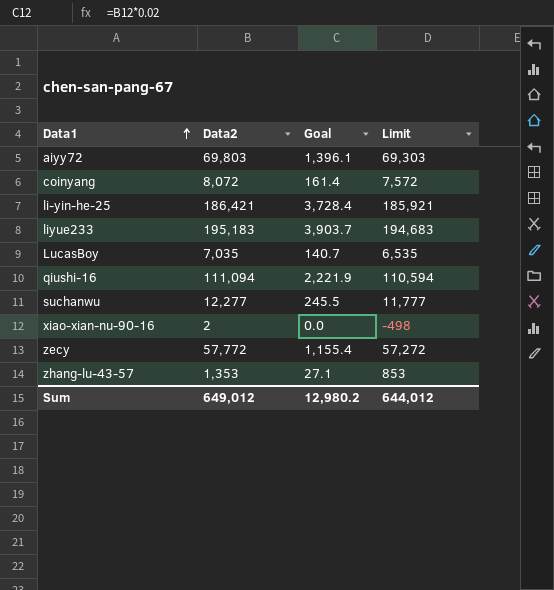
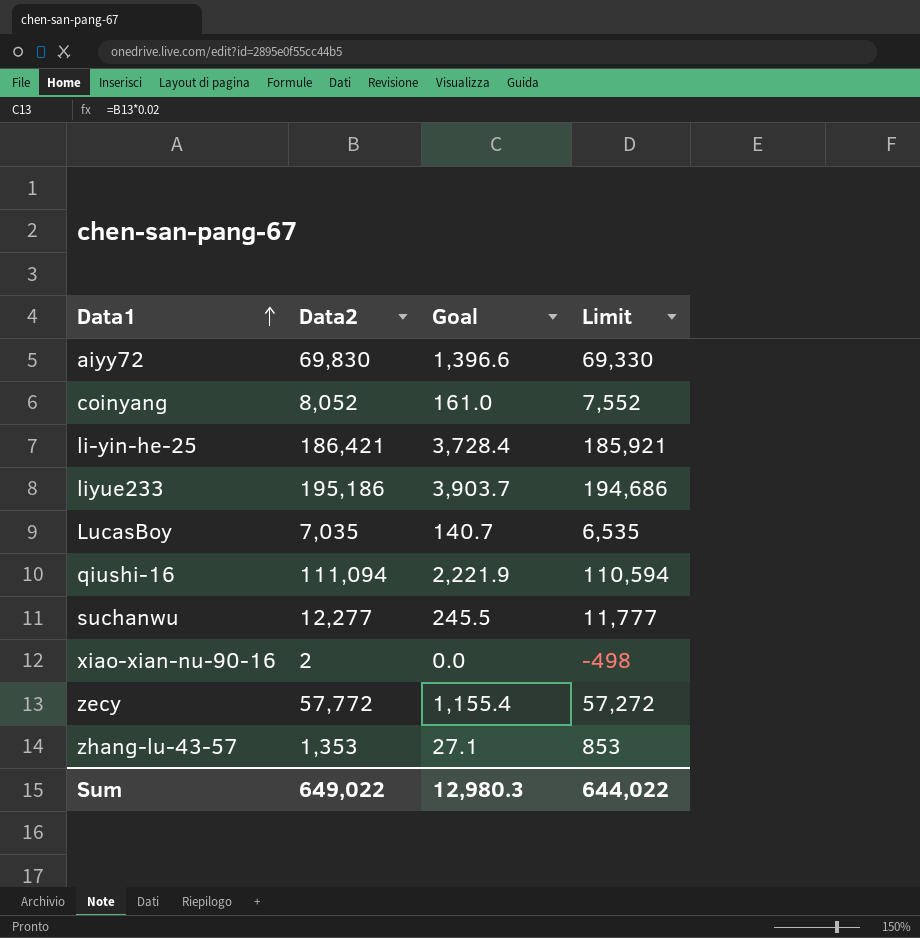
aiyy72 | Data2: 69,803 -> 69,830
aiyy72 | Goal: 1,396.1 -> 1,396.6
aiyy72 | Limit: 69,303 -> 69,330
coinyang | Data2: 8,072 -> 8,052
coinyang | Goal: 161.4 -> 161.0
coinyang | Limit: 7,572 -> 7,552
liyue233 | Data2: 195,183 -> 195,186
liyue233 | Limit: 194,683 -> 194,686
Sum | Data2: 649,012 -> 649,022
Sum | Goal: 12,980.2 -> 12,980.3
Sum | Limit: 644,012 -> 644,022

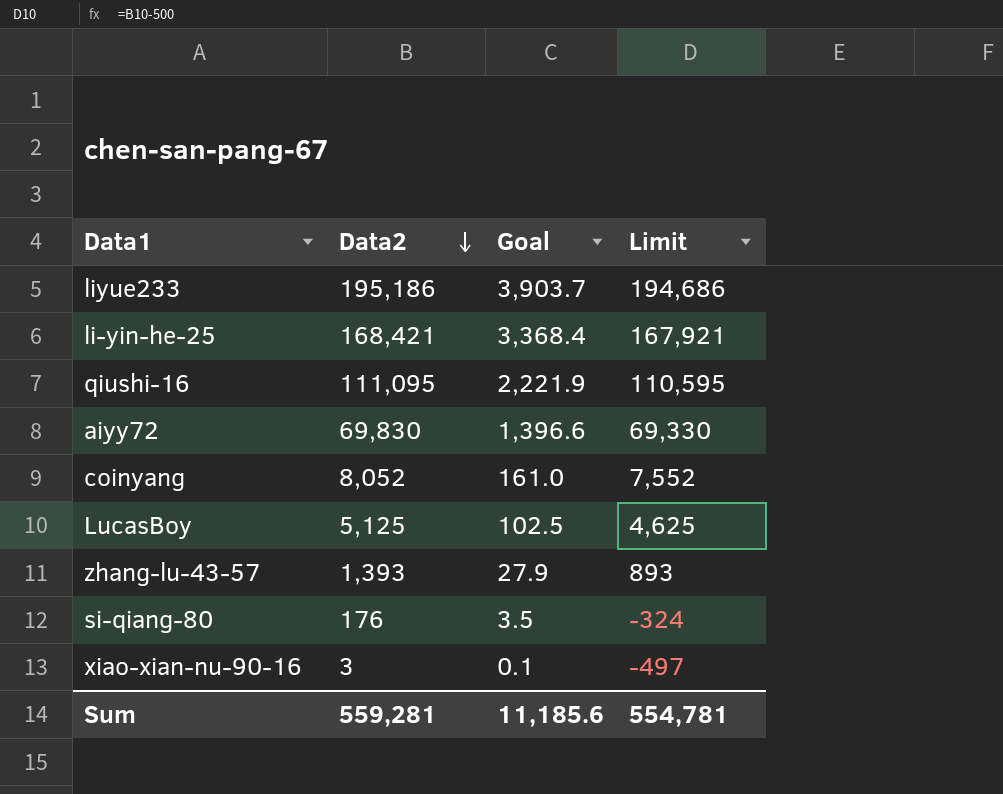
row order: Data1 ascending -> Data2 descending
row suchanwu: 12,277 | 245.5 | 11,777 -> none
row zecy: 57,772 | 1,155.4 | 57,272 -> none
li-yin-he-25 | Data2: 186,421 -> 168,421
li-yin-he-25 | Goal: 3,728.4 -> 3,368.4
li-yin-he-25 | Limit: 185,921 -> 167,921
qiushi-16 | Data2: 111,094 -> 111,095
qiushi-16 | Limit: 110,594 -> 110,595
LucasBoy | Data2: 7,035 -> 5,125
LucasBoy | Goal: 140.7 -> 102.5
LucasBoy | Limit: 6,535 -> 4,625
zhang-lu-43-57 | Data2: 1,353 -> 1,393
zhang-lu-43-57 | Goal: 27.1 -> 27.9
zhang-lu-43-57 | Limit: 853 -> 893
row si-qiang-80: none -> 176 | 3.5 | -324
xiao-xian-nu-90-16 | Data2: 2 -> 3
xiao-xian-nu-90-16 | Goal: 0.0 -> 0.1
xiao-xian-nu-90-16 | Limit: -498 -> -497
Sum | Data2: 649,022 -> 559,281
Sum | Goal: 12,980.3 -> 11,185.6
Sum | Limit: 644,022 -> 554,781

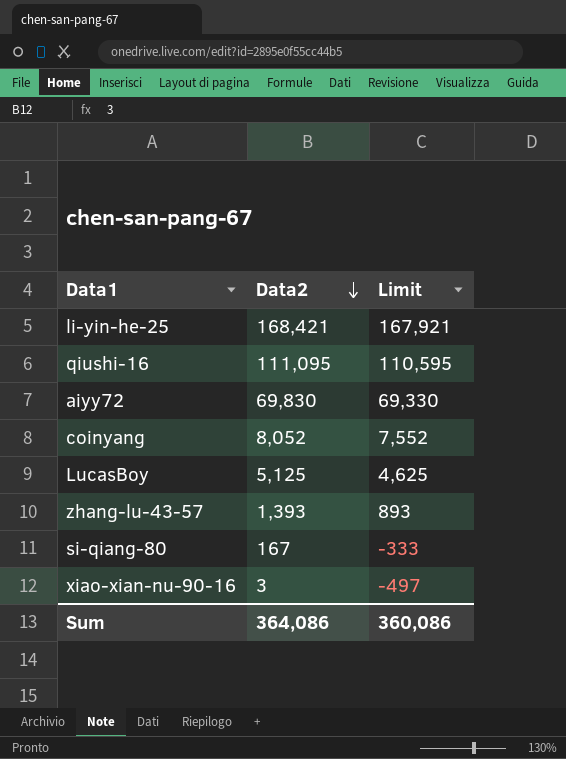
column Goal | formula: [Data2] * 0.02 -> none
row liyue233: 195,186 | 3,903.7 | 194,686 -> none
si-qiang-80 | Data2: 176 -> 167
si-qiang-80 | Limit: -324 -> -333
Sum | Data2: 559,281 -> 364,086
Sum | Limit: 554,781 -> 360,086

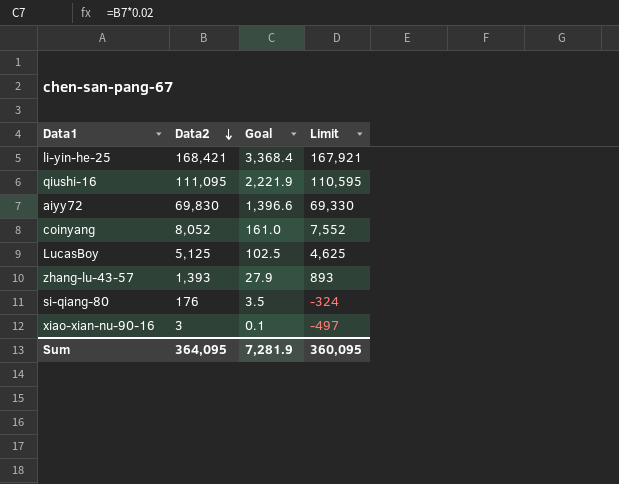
column Goal | formula: none -> [Data2] * 0.02
si-qiang-80 | Data2: 167 -> 176
si-qiang-80 | Limit: -333 -> -324
Sum | Data2: 364,086 -> 364,095
Sum | Limit: 360,086 -> 360,095

